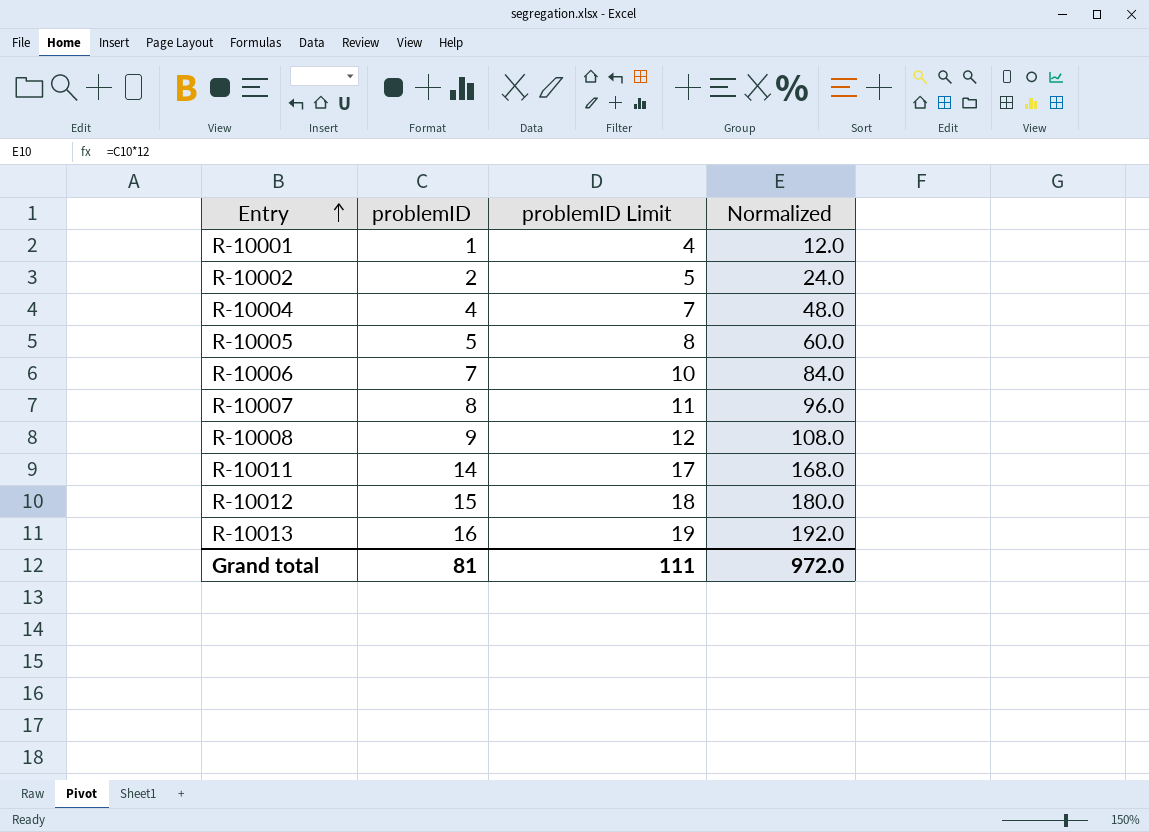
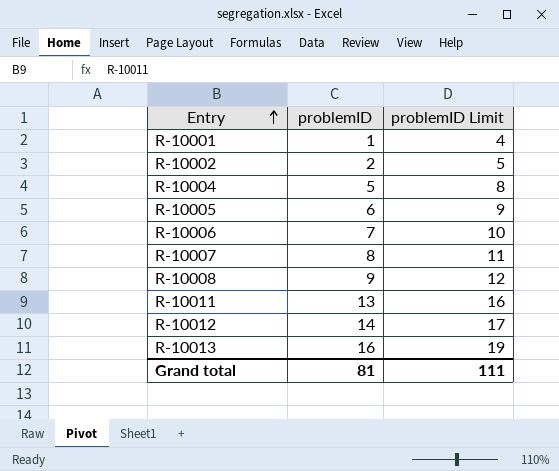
column Normalized | formula: [problemID] * 12 -> none
R-10004 | problemID: 4 -> 5
R-10004 | problemID Limit: 7 -> 8
R-10005 | problemID: 5 -> 6
R-10005 | problemID Limit: 8 -> 9
R-10011 | problemID: 14 -> 13
R-10011 | problemID Limit: 17 -> 16
R-10012 | problemID: 15 -> 14
R-10012 | problemID Limit: 18 -> 17

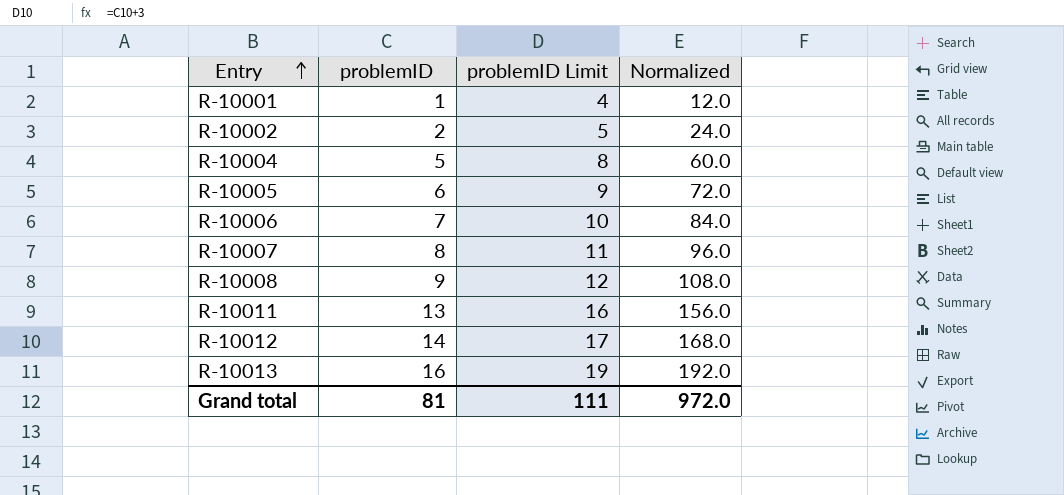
column Normalized | formula: none -> [problemID] * 12

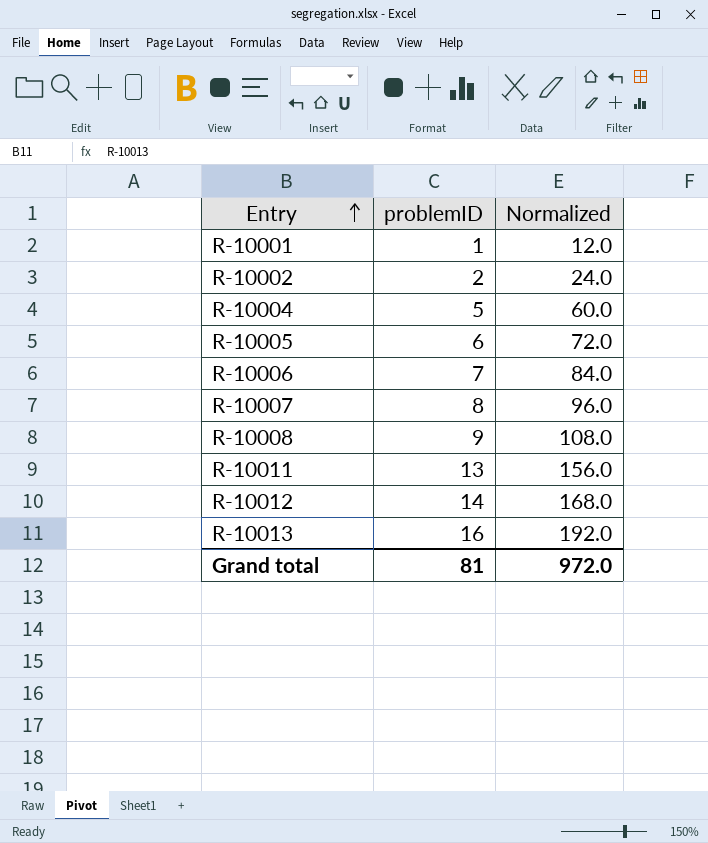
column problemID Limit | formula: [problemID] + 3 -> none

